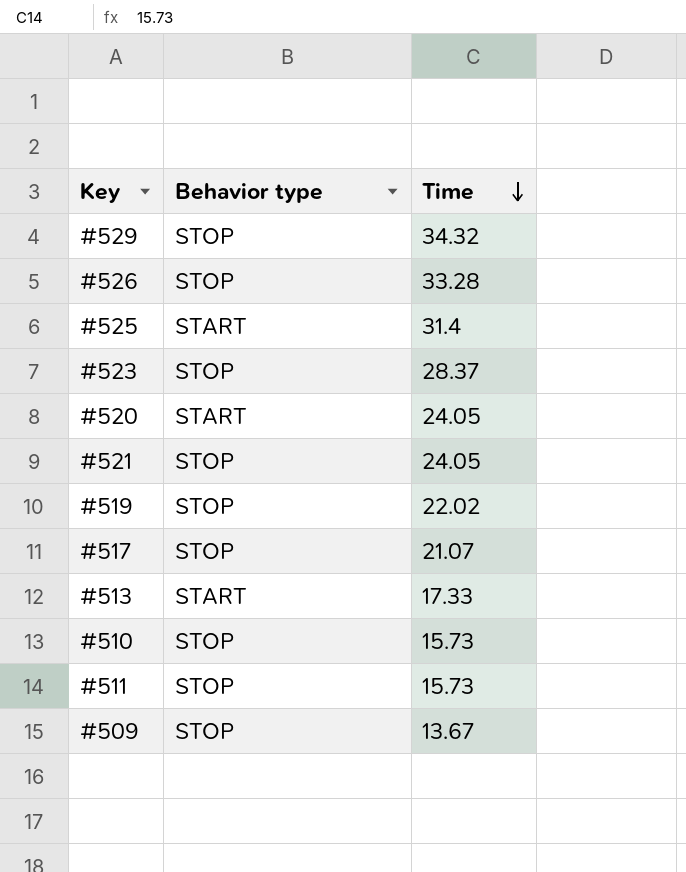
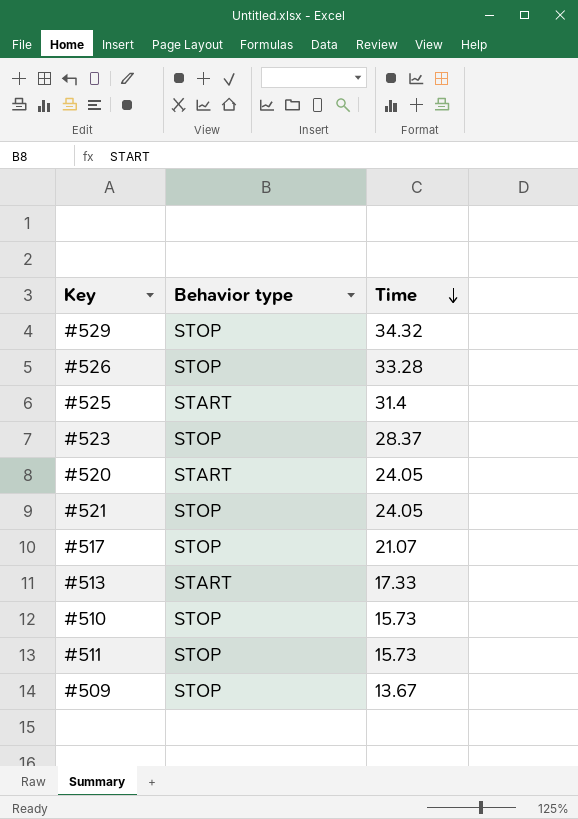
row #519: STOP | 22.02 -> none

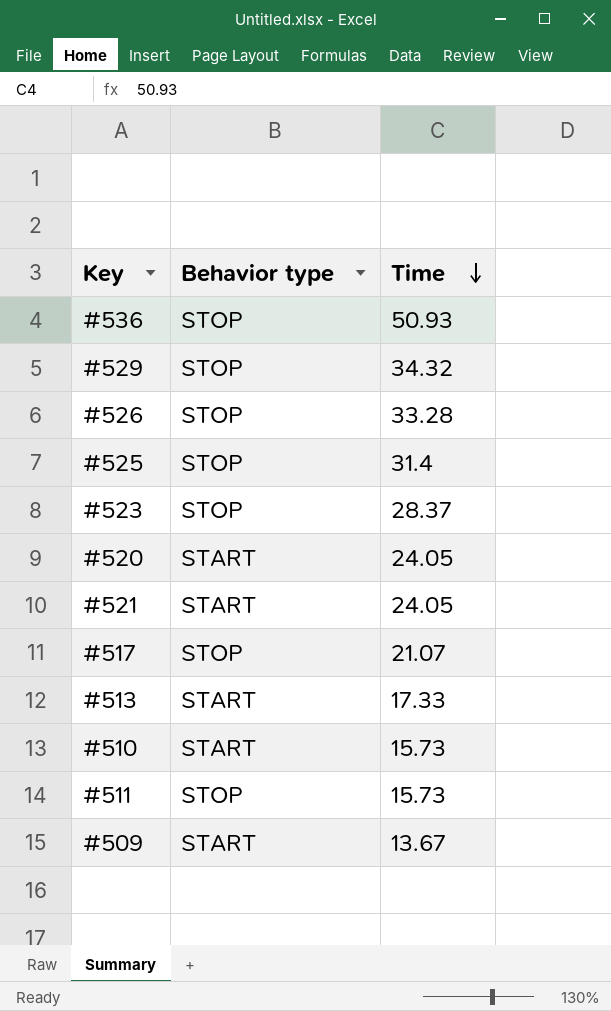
row #536: none -> STOP | 50.93
#525 | Behavior type: START -> STOP
#521 | Behavior type: STOP -> START
#510 | Behavior type: STOP -> START
#509 | Behavior type: STOP -> START

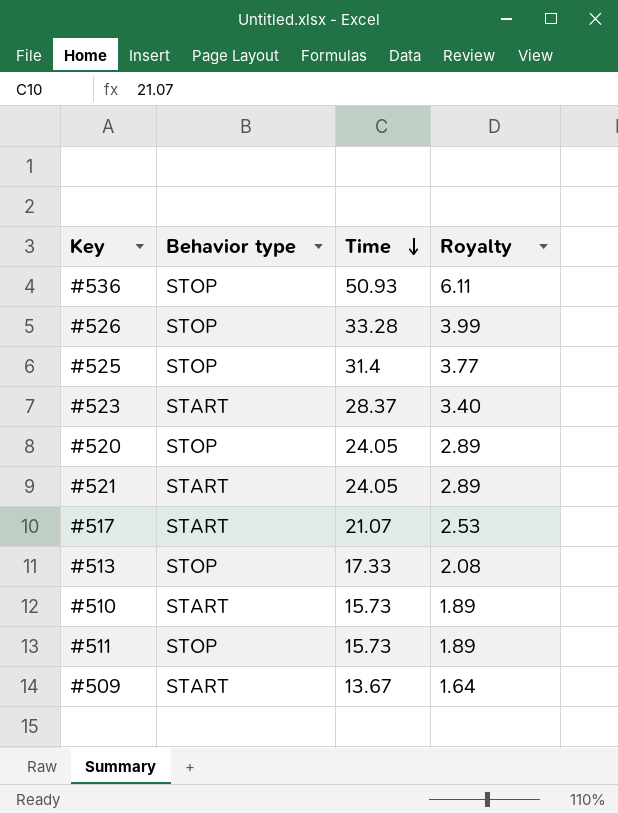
column Royalty | formula: none -> [Time] * 0.12
row #529: STOP | 34.32 -> none
#523 | Behavior type: STOP -> START
#520 | Behavior type: START -> STOP
#517 | Behavior type: STOP -> START
#513 | Behavior type: START -> STOP

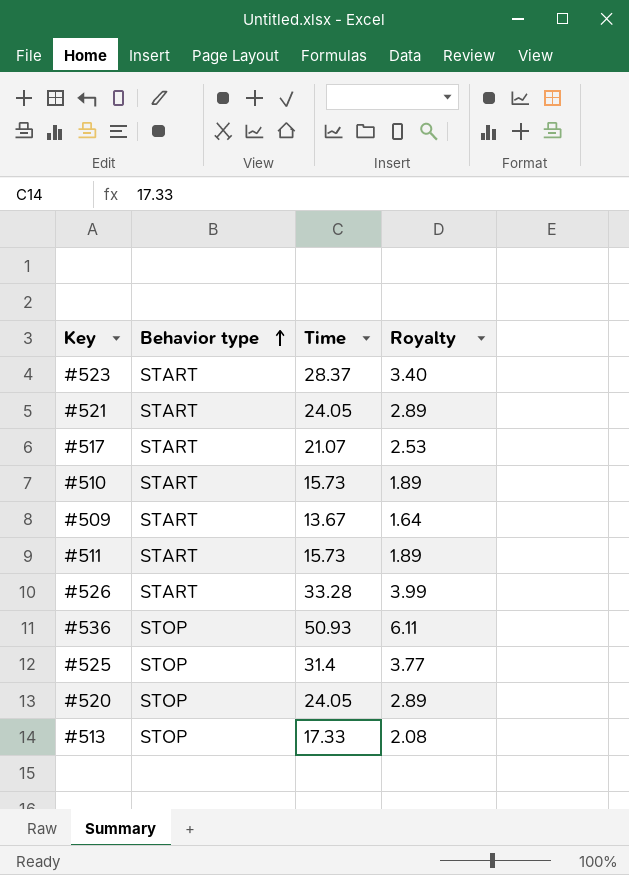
row order: Time descending -> Behavior type ascending
#511 | Behavior type: STOP -> START
#526 | Behavior type: STOP -> START

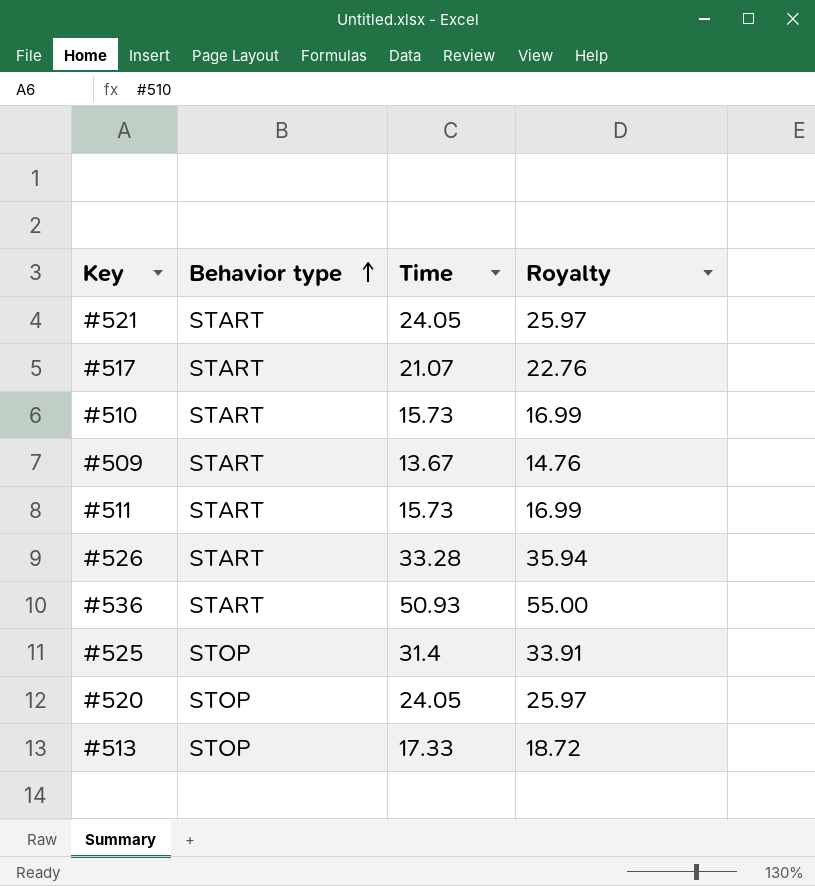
column Royalty | formula: [Time] * 0.12 -> [Time] * 1.08
row #523: START | 28.37 | 3.40 -> none
#536 | Behavior type: STOP -> START

